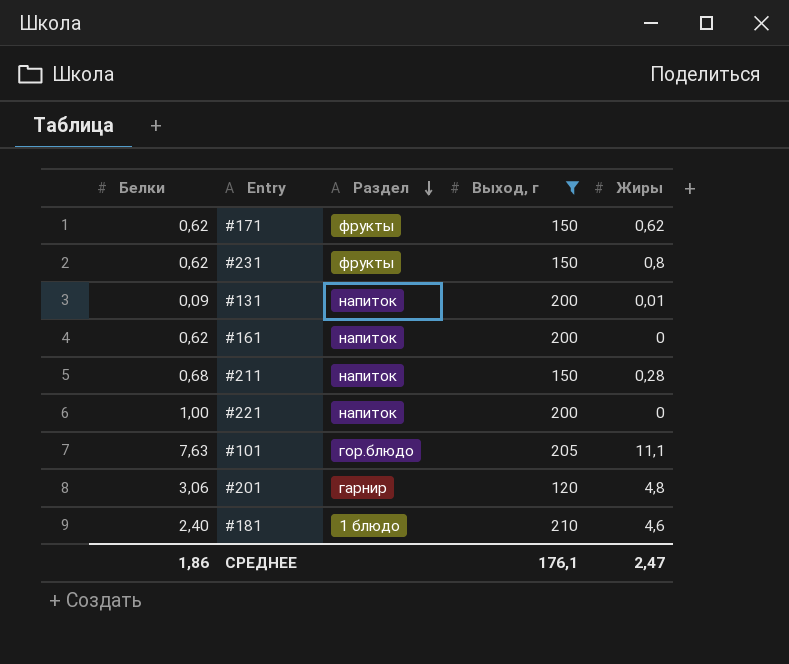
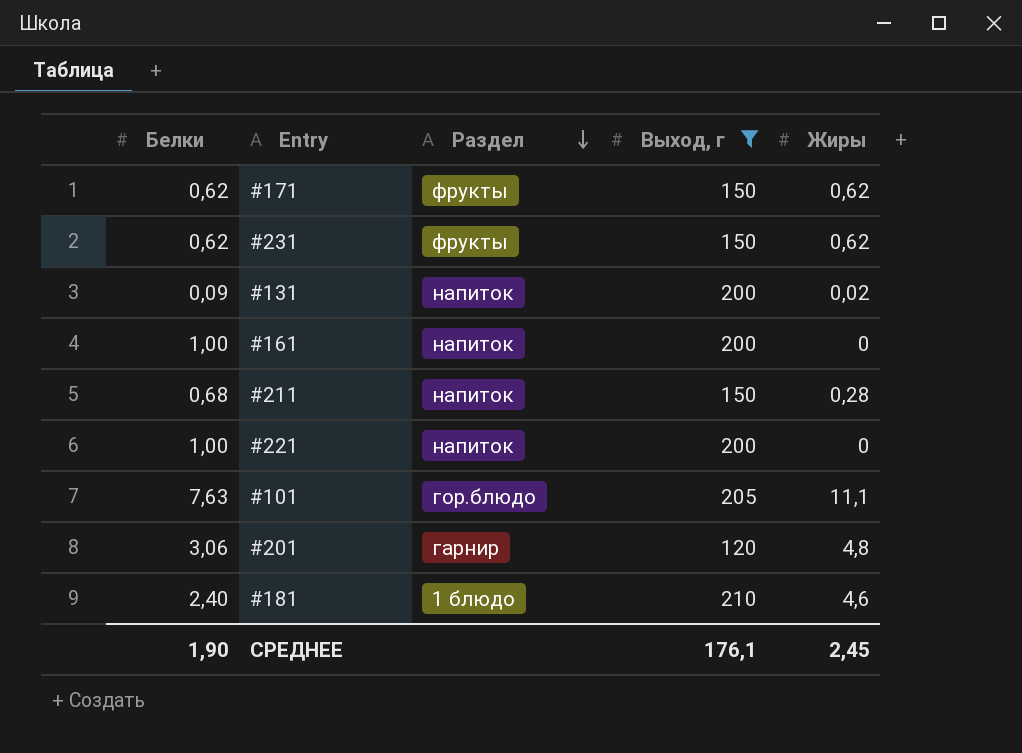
#231 | Жиры: 0,8 -> 0,62
#131 | Жиры: 0,01 -> 0,02
#161 | Белки: 0,62 -> 1,00
СРЕДНЕЕ | Белки: 1,86 -> 1,90
СРЕДНЕЕ | Жиры: 2,47 -> 2,45

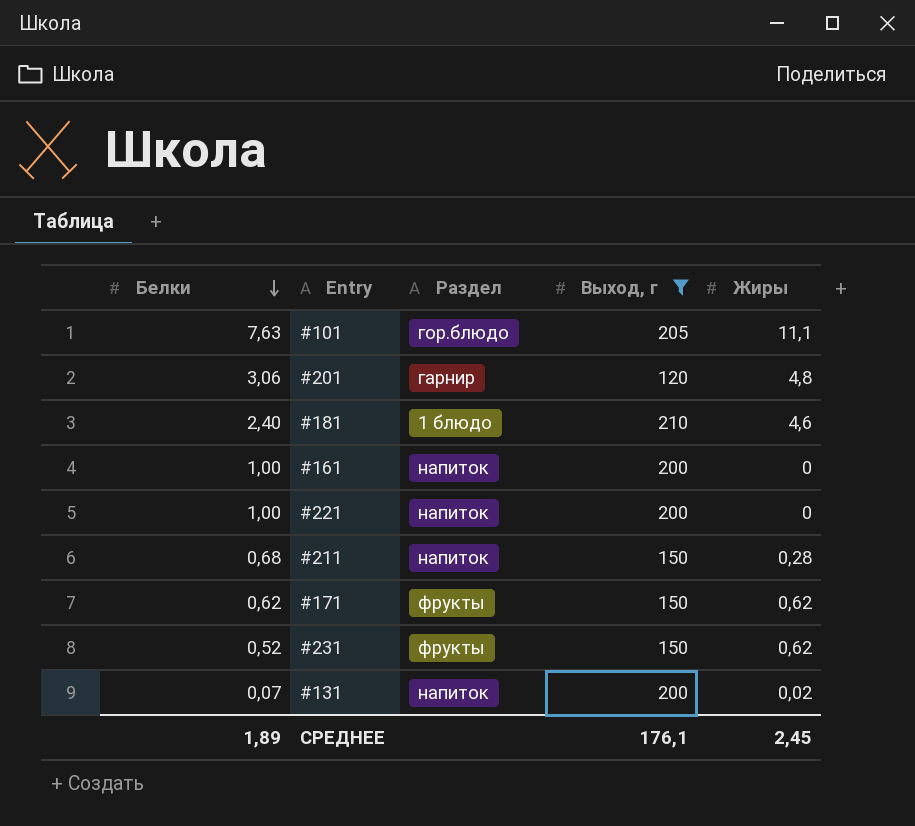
row order: Раздел descending -> Белки descending
#231 | Белки: 0,62 -> 0,52
#131 | Белки: 0,09 -> 0,07
СРЕДНЕЕ | Белки: 1,90 -> 1,89

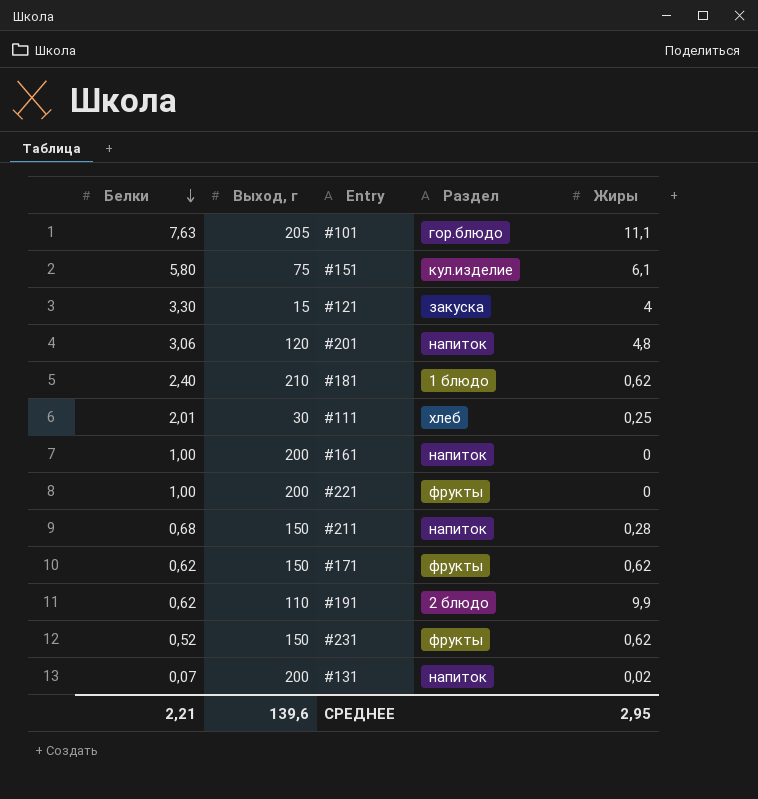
filter: Выход, г >= 120 -> none
column Выход, г | position: 4 -> 2
#201 | Раздел: гарнир -> напиток
#181 | Жиры: 4,6 -> 0,62
#221 | Раздел: напиток -> фрукты
СРЕДНЕЕ | Белки: 1,89 -> 2,21
СРЕДНЕЕ | Выход, г: 176,1 -> 139,6
СРЕДНЕЕ | Жиры: 2,45 -> 2,95

